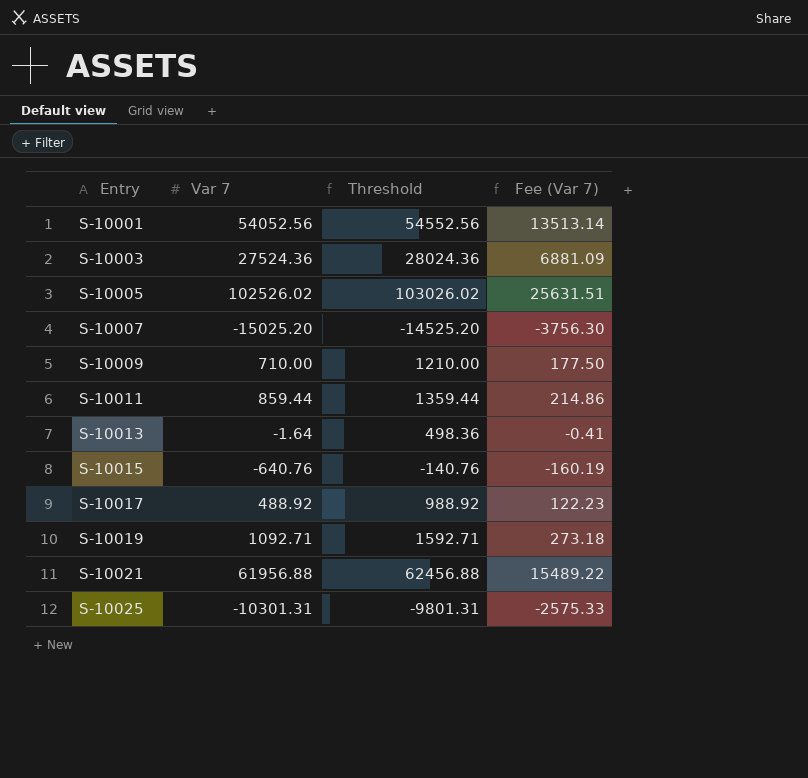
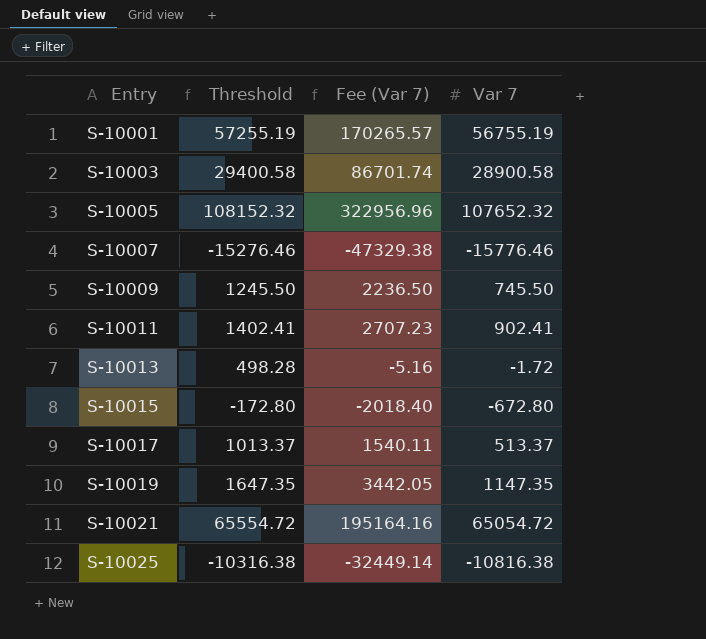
column Fee (Var 7) | formula: [Var 7] * 0.25 -> [Var 7] * 3
column Var 7 | position: 2 -> 4
S-10001 | Threshold: 54552.56 -> 57255.19
S-10001 | Var 7: 54052.56 -> 56755.19
S-10003 | Threshold: 28024.36 -> 29400.58
S-10003 | Var 7: 27524.36 -> 28900.58
S-10005 | Threshold: 103026.02 -> 108152.32
S-10005 | Var 7: 102526.02 -> 107652.32
S-10007 | Threshold: -14525.20 -> -15276.46
S-10007 | Var 7: -15025.20 -> -15776.46
S-10009 | Threshold: 1210.00 -> 1245.50
S-10009 | Var 7: 710.00 -> 745.50
S-10011 | Threshold: 1359.44 -> 1402.41
S-10011 | Var 7: 859.44 -> 902.41
S-10013 | Threshold: 498.36 -> 498.28
S-10013 | Var 7: -1.64 -> -1.72
S-10015 | Threshold: -140.76 -> -172.80
S-10015 | Var 7: -640.76 -> -672.80
S-10017 | Threshold: 988.92 -> 1013.37
S-10017 | Var 7: 488.92 -> 513.37
S-10019 | Threshold: 1592.71 -> 1647.35
S-10019 | Var 7: 1092.71 -> 1147.35
S-10021 | Threshold: 62456.88 -> 65554.72
S-10021 | Var 7: 61956.88 -> 65054.72
S-10025 | Threshold: -9801.31 -> -10316.38
S-10025 | Var 7: -10301.31 -> -10816.38

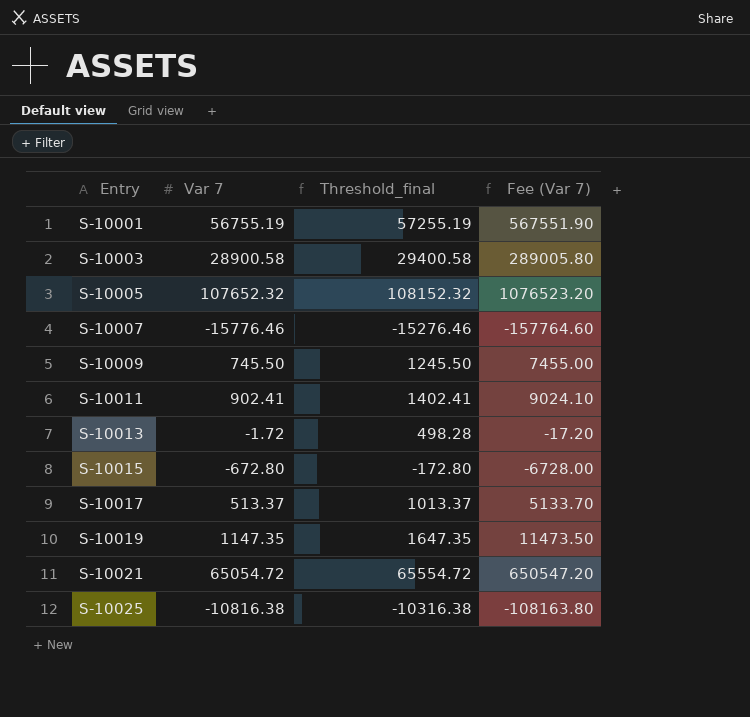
column Var 7 | position: 4 -> 2
column name: Threshold -> Threshold_final
column Fee (Var 7) | formula: [Var 7] * 3 -> [Var 7] * 10

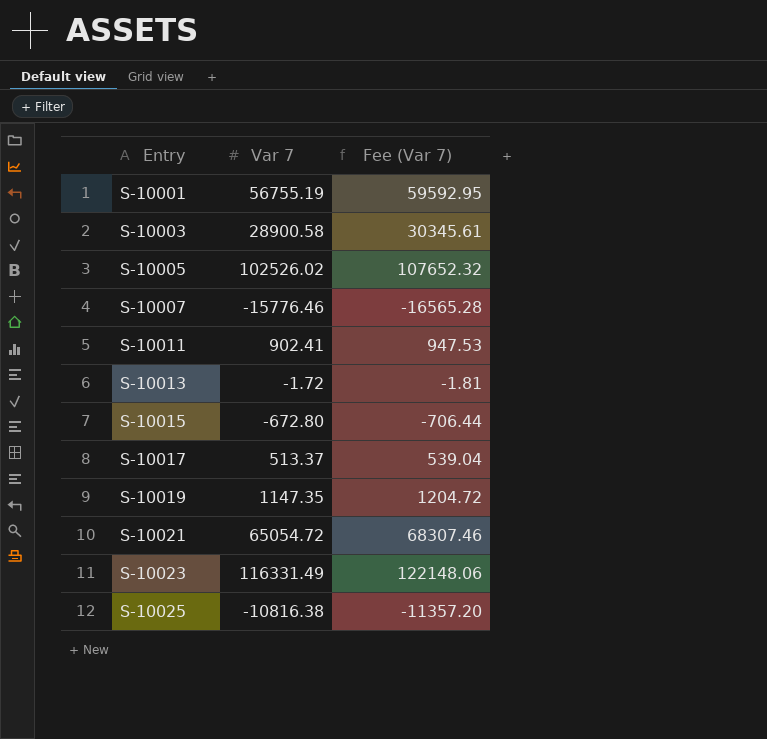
column Threshold_final | formula: [Var 7] + 500 -> none
column Fee (Var 7) | formula: [Var 7] * 10 -> [Var 7] * 1.05
row S-10009: 745.50 | 1245.50 | 7455.00 -> none
S-10005 | Var 7: 107652.32 -> 102526.02
row S-10023: none -> 116331.49 | 122148.06

